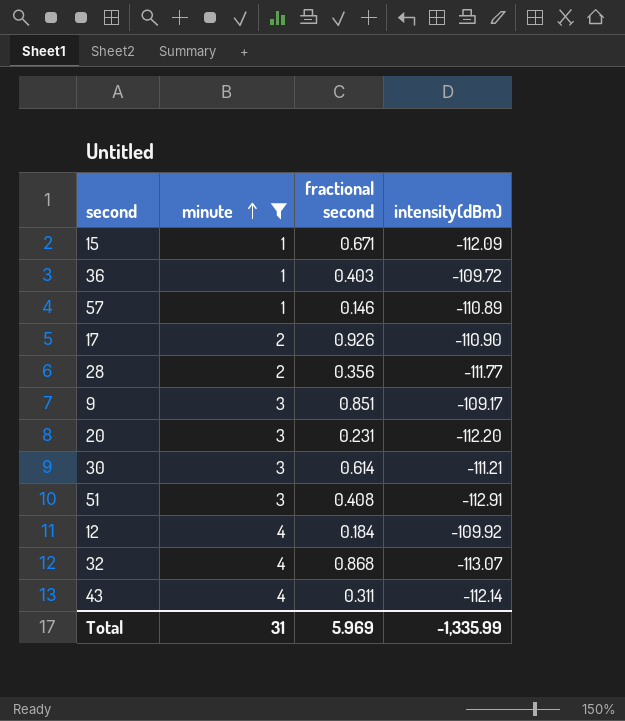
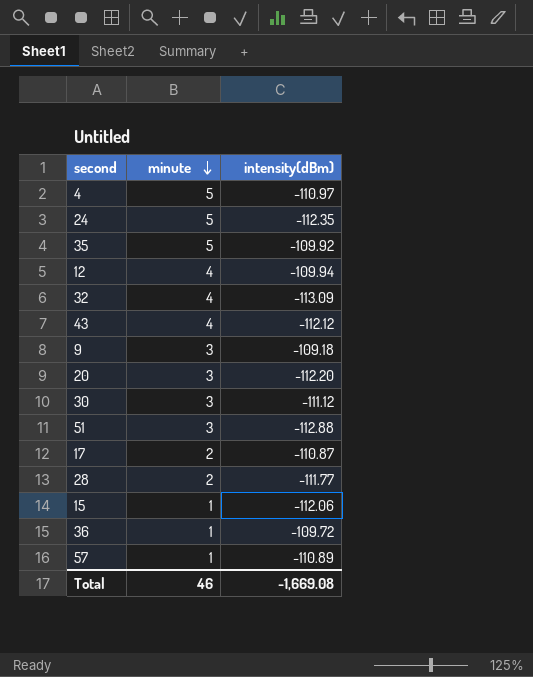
filter: minute != 5 -> none
row order: minute ascending -> minute descending
column fractional second | position: 3 -> none
12 | intensity(dBm): -109.92 -> -109.94
32 | intensity(dBm): -113.07 -> -113.09
43 | intensity(dBm): -112.14 -> -112.12
9 | intensity(dBm): -109.17 -> -109.18
30 | intensity(dBm): -111.21 -> -111.12
51 | intensity(dBm): -112.91 -> -112.88
17 | intensity(dBm): -110.90 -> -110.87
15 | intensity(dBm): -112.09 -> -112.06
Total | minute: 31 -> 46
Total | intensity(dBm): -1,335.99 -> -1,669.08

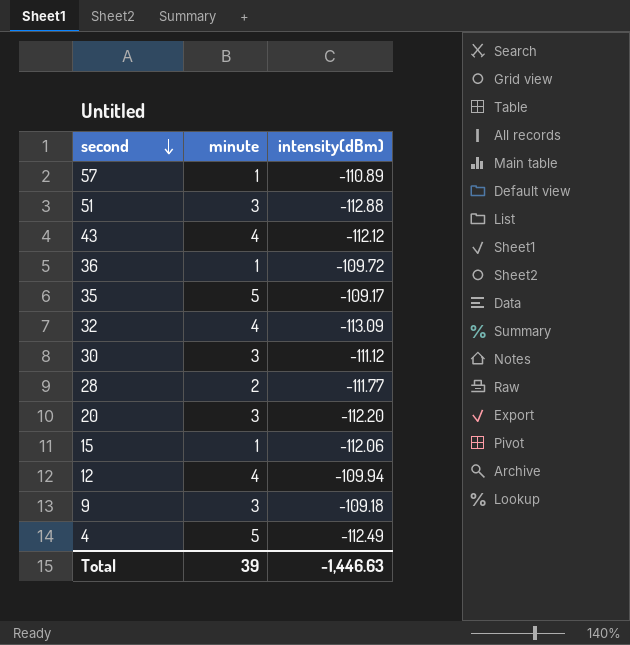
row order: minute descending -> second descending
row 24: 5 | -112.35 -> none
row 17: 2 | -110.87 -> none
35 | intensity(dBm): -109.92 -> -109.17
4 | intensity(dBm): -110.97 -> -112.49
Total | minute: 46 -> 39
Total | intensity(dBm): -1,669.08 -> -1,446.63

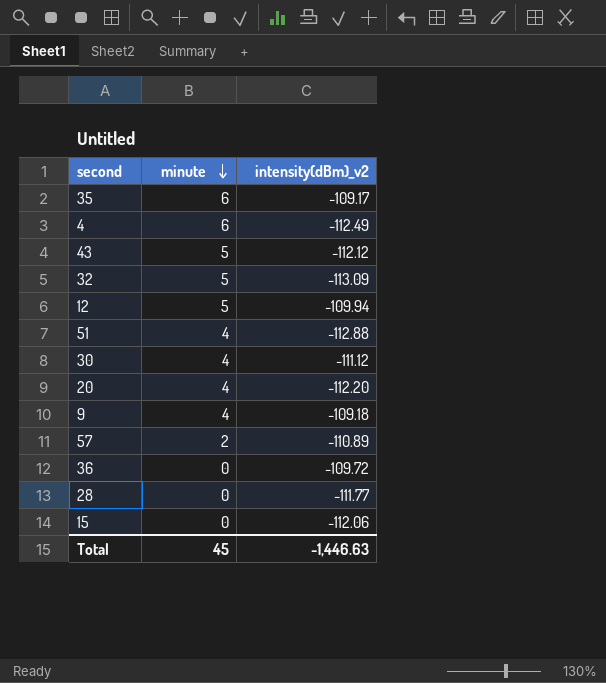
row order: second descending -> minute descending
column name: intensity(dBm) -> intensity(dBm)_v2
35 | minute: 5 -> 6
4 | minute: 5 -> 6
43 | minute: 4 -> 5
32 | minute: 4 -> 5
12 | minute: 4 -> 5
51 | minute: 3 -> 4
30 | minute: 3 -> 4
20 | minute: 3 -> 4
9 | minute: 3 -> 4
57 | minute: 1 -> 2
36 | minute: 1 -> 0
28 | minute: 2 -> 0
15 | minute: 1 -> 0
Total | minute: 39 -> 45

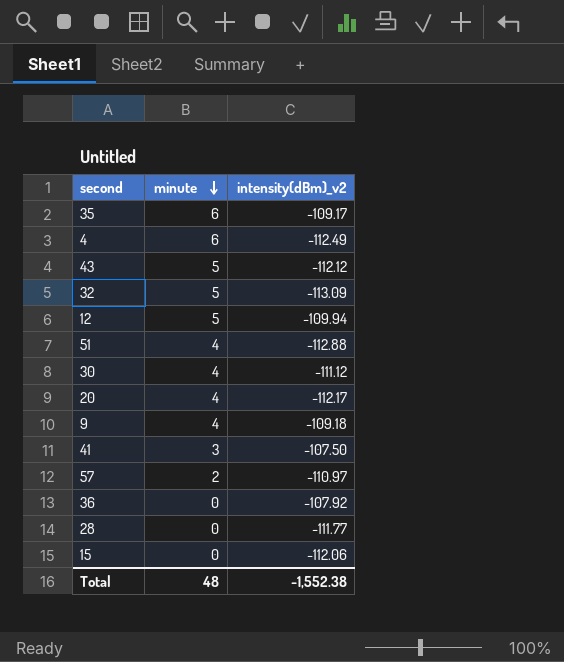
20 | intensity(dBm)_v2: -112.20 -> -112.17
row 41: none -> 3 | -107.50
57 | intensity(dBm)_v2: -110.89 -> -110.97
36 | intensity(dBm)_v2: -109.72 -> -107.92
Total | minute: 45 -> 48
Total | intensity(dBm)_v2: -1,446.63 -> -1,552.38

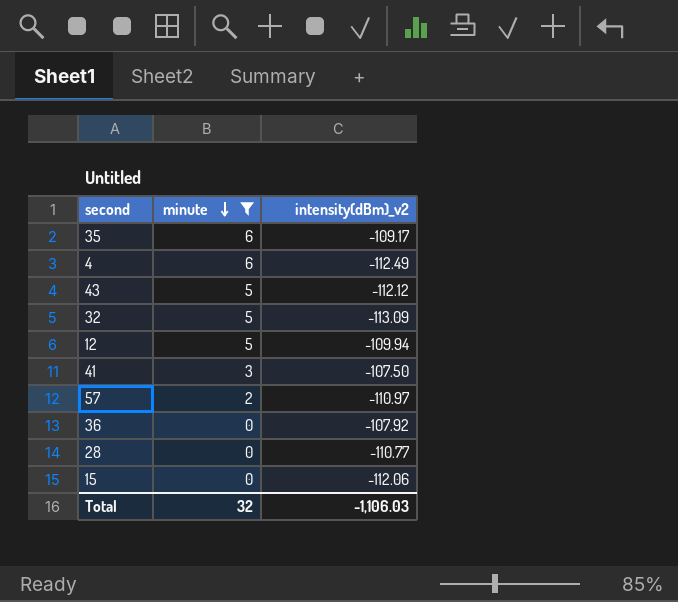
filter: none -> minute != 4
28 | intensity(dBm)_v2: -111.77 -> -110.77
Total | minute: 48 -> 32
Total | intensity(dBm)_v2: -1,552.38 -> -1,106.03

